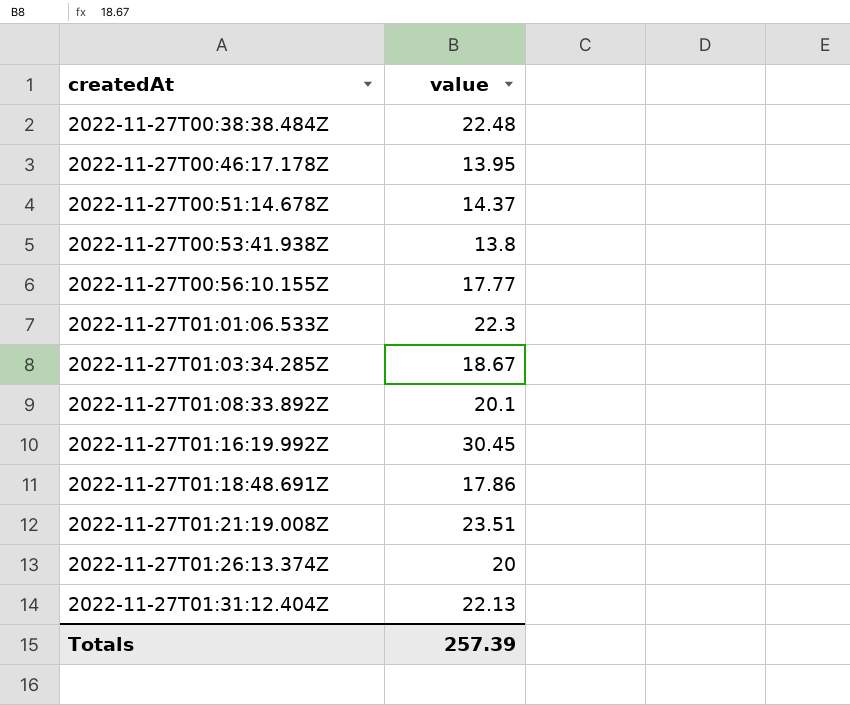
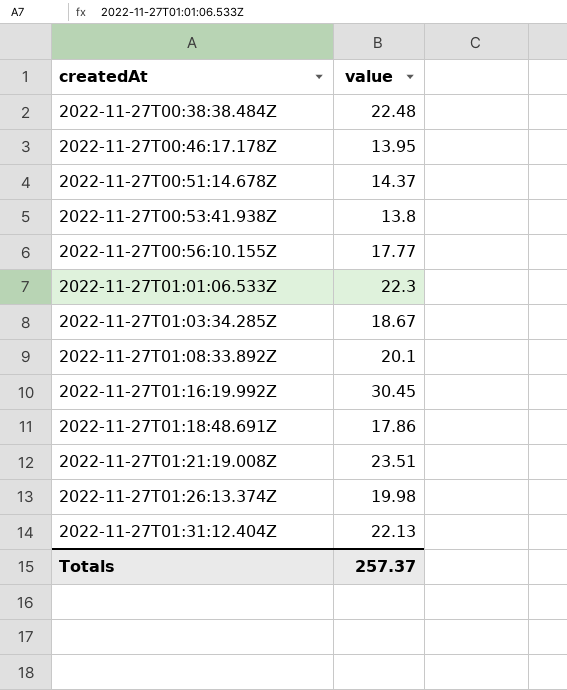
2022-11-27T01:26:13.374Z | value: 20 -> 19.98
Totals | value: 257.39 -> 257.37

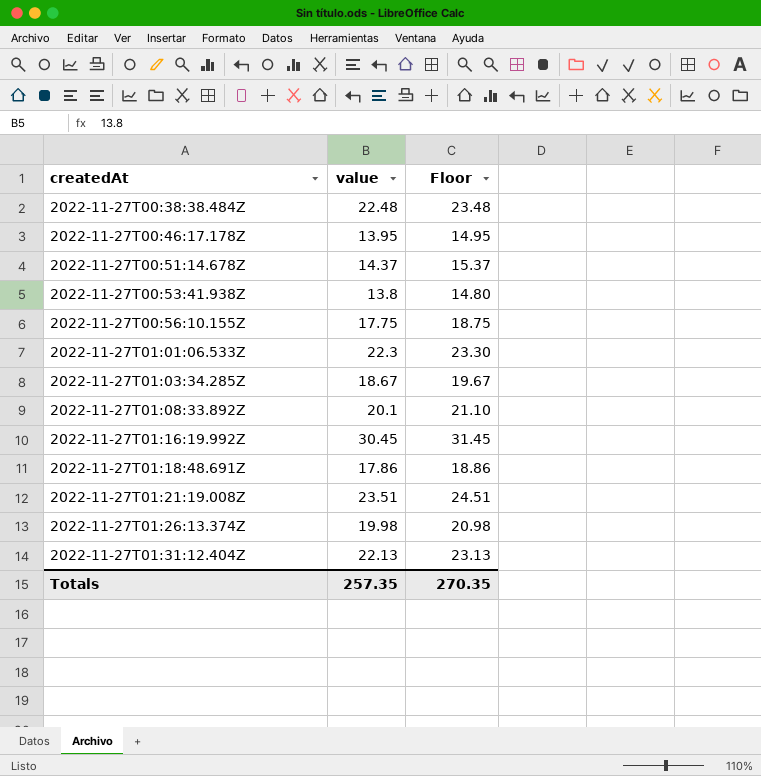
column Floor | formula: none -> [value] + 1
2022-11-27T00:56:10.155Z | value: 17.77 -> 17.75
Totals | value: 257.37 -> 257.35

